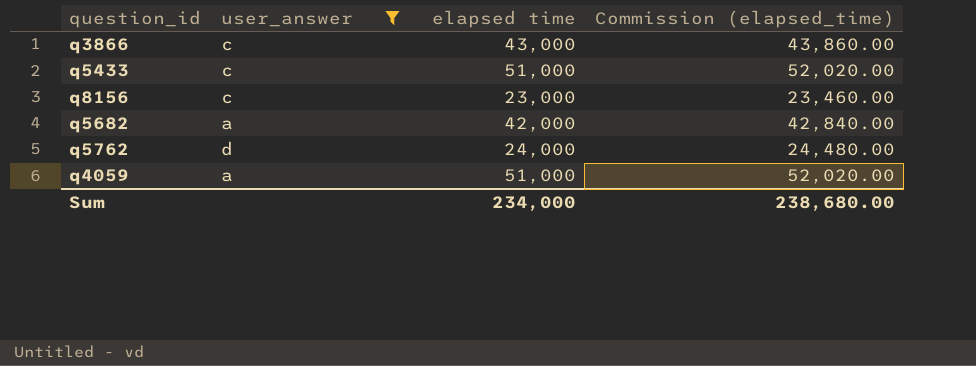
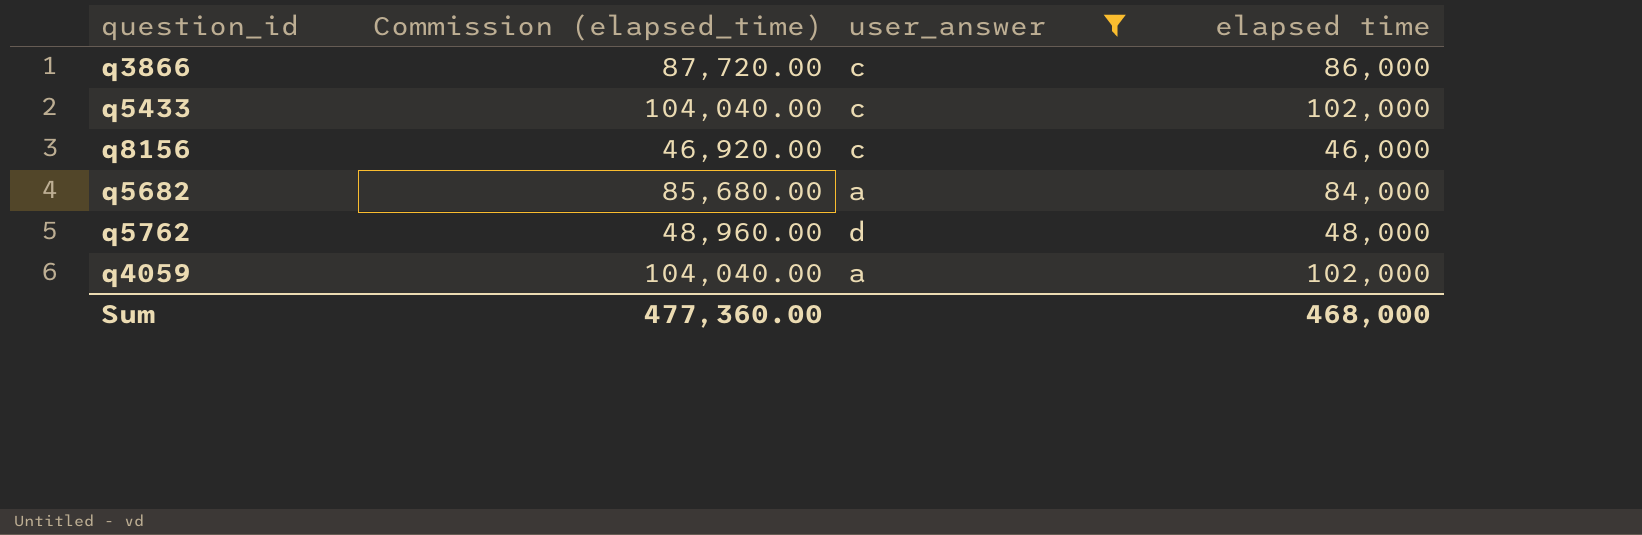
column Commission (elapsed_time) | position: 4 -> 2
q3866 | Commission (elapsed_time): 43,860.00 -> 87,720.00
q3866 | elapsed time: 43,000 -> 86,000
q5433 | Commission (elapsed_time): 52,020.00 -> 104,040.00
q5433 | elapsed time: 51,000 -> 102,000
q8156 | Commission (elapsed_time): 23,460.00 -> 46,920.00
q8156 | elapsed time: 23,000 -> 46,000
q5682 | Commission (elapsed_time): 42,840.00 -> 85,680.00
q5682 | elapsed time: 42,000 -> 84,000
q5762 | Commission (elapsed_time): 24,480.00 -> 48,960.00
q5762 | elapsed time: 24,000 -> 48,000
q4059 | Commission (elapsed_time): 52,020.00 -> 104,040.00
q4059 | elapsed time: 51,000 -> 102,000
Sum | Commission (elapsed_time): 238,680.00 -> 477,360.00
Sum | elapsed time: 234,000 -> 468,000

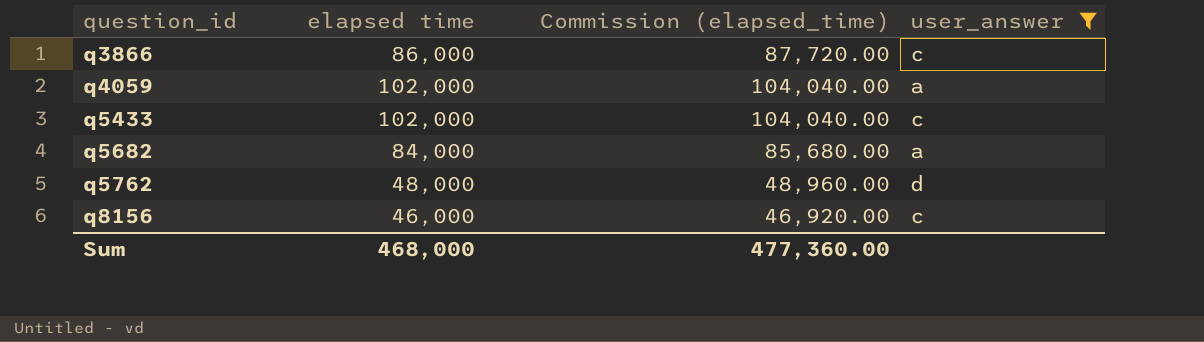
row order: none -> question_id ascending
column elapsed time | position: 4 -> 2

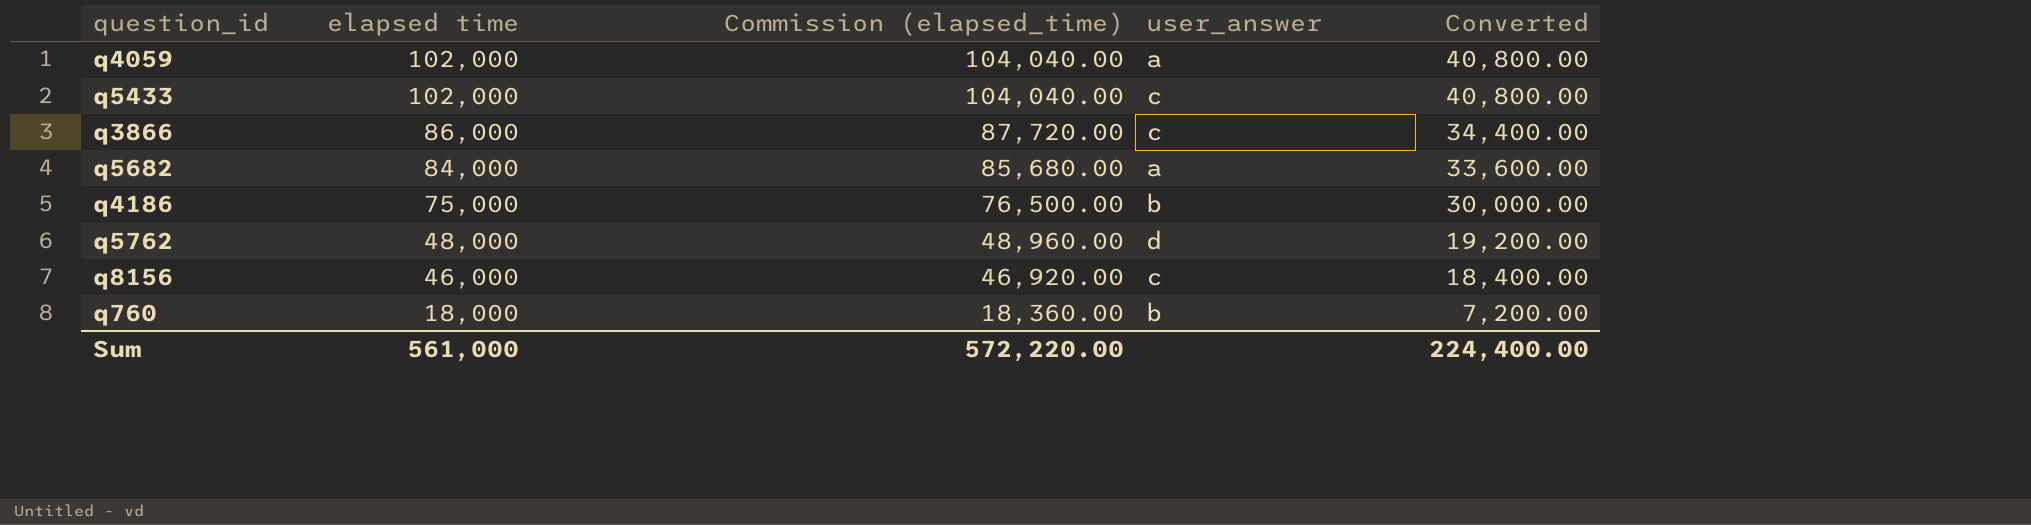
filter: user_answer != b -> none
row order: question_id ascending -> elapsed time descending
column Converted | formula: none -> [elapsed time] * 0.4
Sum | elapsed time: 468,000 -> 561,000
Sum | Commission (elapsed_time): 477,360.00 -> 572,220.00

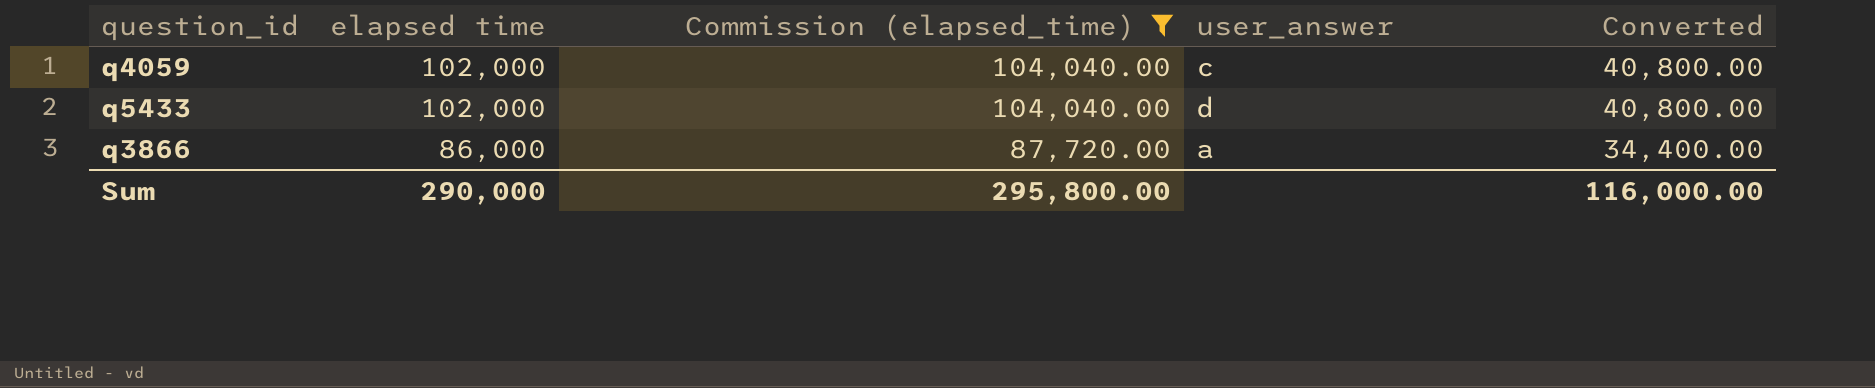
filter: none -> Commission (elapsed_time) >= 87,720.00
q4059 | user_answer: a -> c
q5433 | user_answer: c -> d
q3866 | user_answer: c -> a
Sum | elapsed time: 561,000 -> 290,000
Sum | Commission (elapsed_time): 572,220.00 -> 295,800.00
Sum | Converted: 224,400.00 -> 116,000.00

